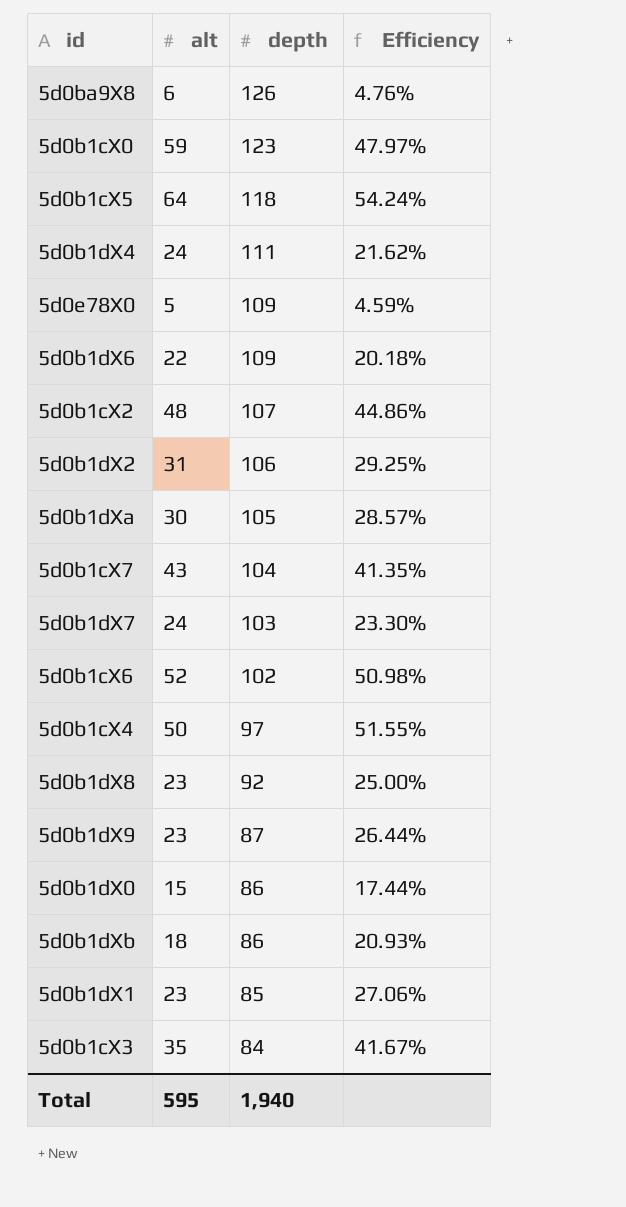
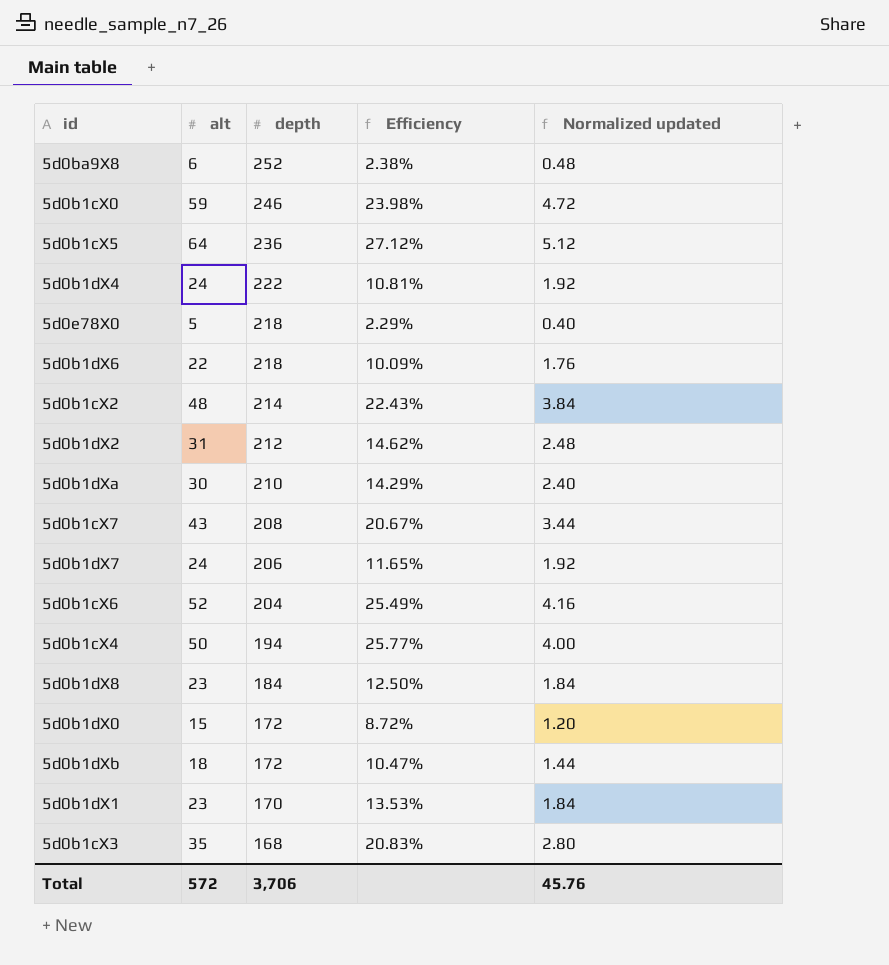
column Normalized updated | formula: none -> [alt] * 0.08
row 5d0b1dX9: 23 | 87 | 26.44% -> none
5d0ba9X8 | depth: 126 -> 252
5d0ba9X8 | Efficiency: 4.76% -> 2.38%
5d0b1cX0 | depth: 123 -> 246
5d0b1cX0 | Efficiency: 47.97% -> 23.98%
5d0b1cX5 | depth: 118 -> 236
5d0b1cX5 | Efficiency: 54.24% -> 27.12%
5d0b1dX4 | depth: 111 -> 222
5d0b1dX4 | Efficiency: 21.62% -> 10.81%
5d0e78X0 | depth: 109 -> 218
5d0e78X0 | Efficiency: 4.59% -> 2.29%
5d0b1dX6 | depth: 109 -> 218
5d0b1dX6 | Efficiency: 20.18% -> 10.09%
5d0b1cX2 | depth: 107 -> 214
5d0b1cX2 | Efficiency: 44.86% -> 22.43%
5d0b1dX2 | depth: 106 -> 212
5d0b1dX2 | Efficiency: 29.25% -> 14.62%
5d0b1dXa | depth: 105 -> 210
5d0b1dXa | Efficiency: 28.57% -> 14.29%
5d0b1cX7 | depth: 104 -> 208
5d0b1cX7 | Efficiency: 41.35% -> 20.67%
5d0b1dX7 | depth: 103 -> 206
5d0b1dX7 | Efficiency: 23.30% -> 11.65%
5d0b1cX6 | depth: 102 -> 204
5d0b1cX6 | Efficiency: 50.98% -> 25.49%
5d0b1cX4 | depth: 97 -> 194
5d0b1cX4 | Efficiency: 51.55% -> 25.77%
5d0b1dX8 | depth: 92 -> 184
5d0b1dX8 | Efficiency: 25.00% -> 12.50%
5d0b1dX0 | depth: 86 -> 172
5d0b1dX0 | Efficiency: 17.44% -> 8.72%
5d0b1dXb | depth: 86 -> 172
5d0b1dXb | Efficiency: 20.93% -> 10.47%
5d0b1dX1 | depth: 85 -> 170
5d0b1dX1 | Efficiency: 27.06% -> 13.53%
5d0b1cX3 | depth: 84 -> 168
5d0b1cX3 | Efficiency: 41.67% -> 20.83%
Total | alt: 595 -> 572
Total | depth: 1,940 -> 3,706

